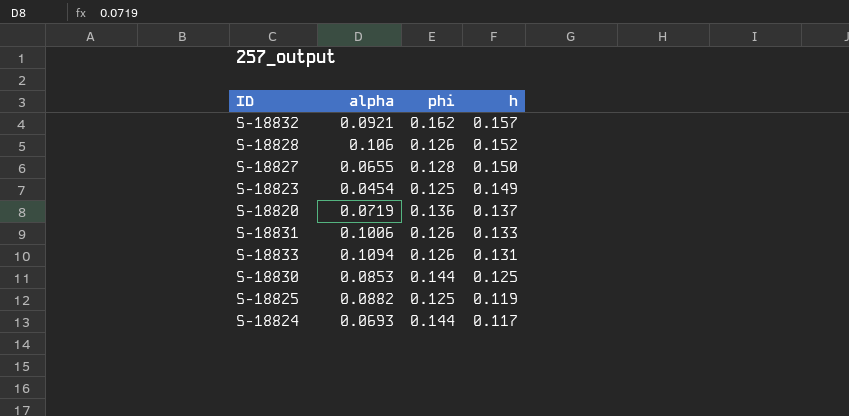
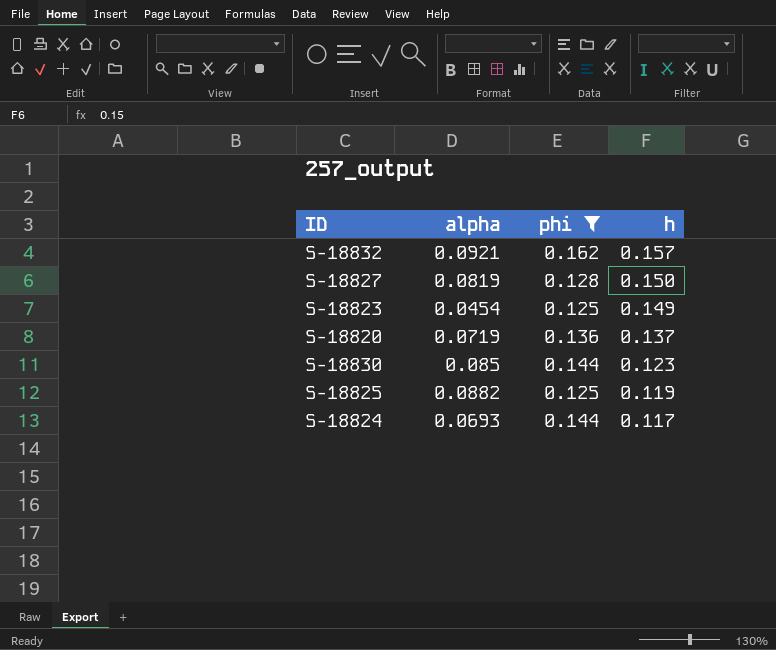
filter: none -> phi != 0.126
S-18827 | alpha: 0.0655 -> 0.0819
S-18830 | alpha: 0.0853 -> 0.085
S-18830 | h: 0.125 -> 0.123

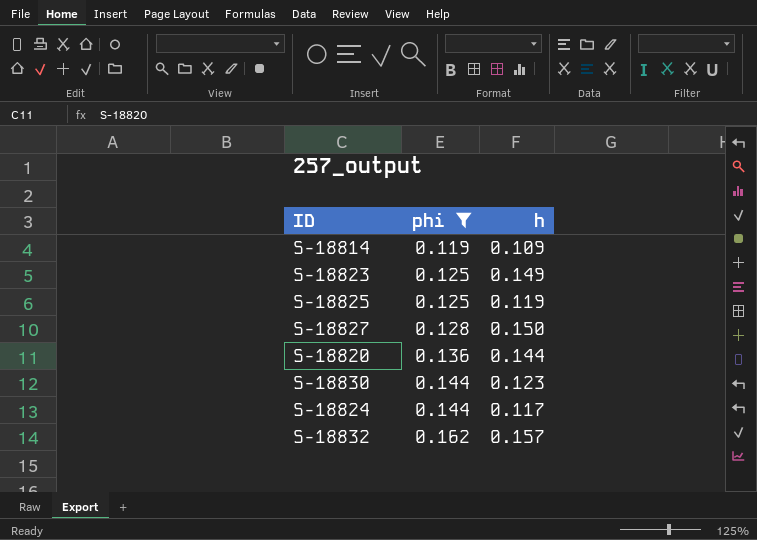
row order: h descending -> phi ascending
column alpha | position: 2 -> none
row S-18814: none -> 0.119 | 0.109
S-18820 | h: 0.137 -> 0.144

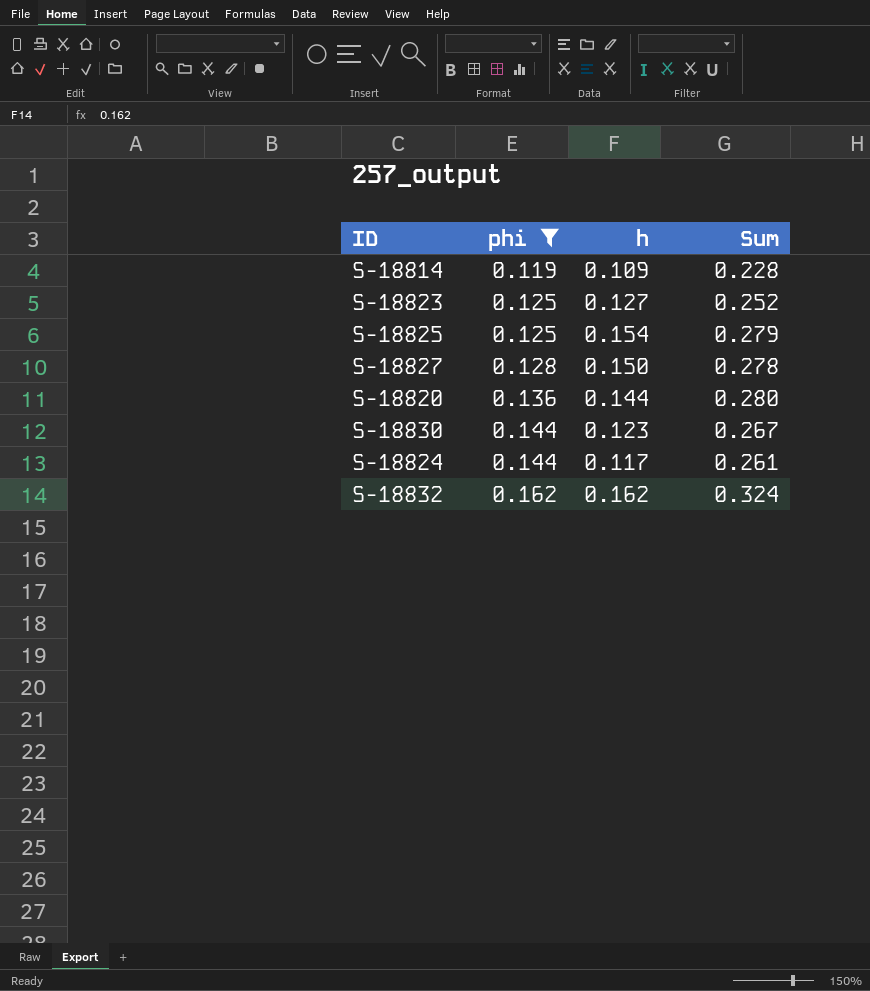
column Sum | formula: none -> [phi] + [h]
S-18823 | h: 0.149 -> 0.127
S-18825 | h: 0.119 -> 0.154
S-18832 | h: 0.157 -> 0.162

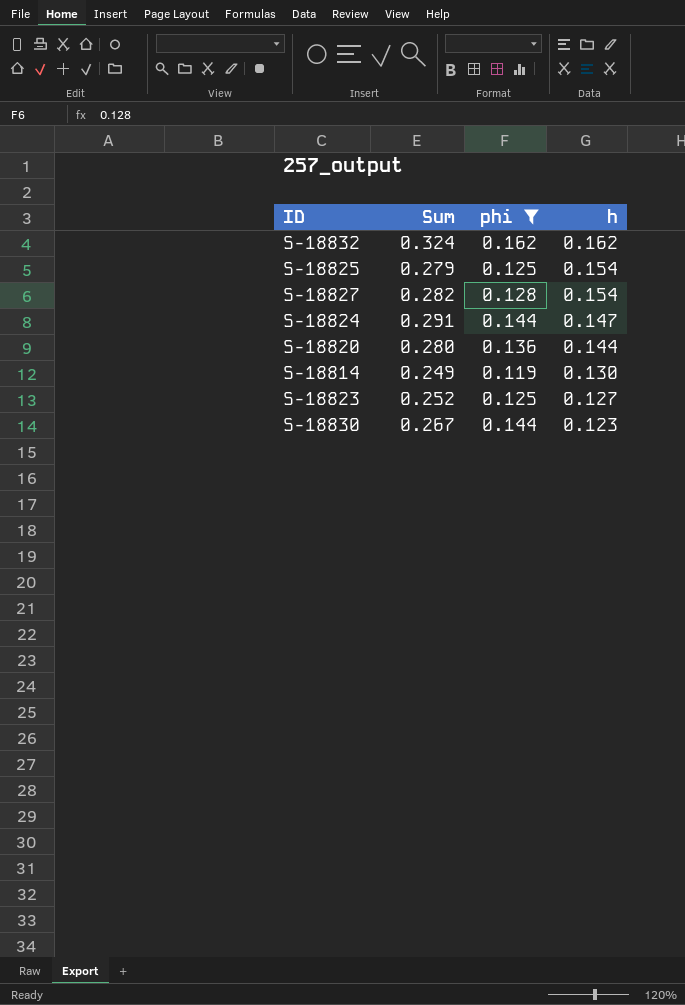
row order: phi ascending -> h descending
column Sum | position: 4 -> 2
S-18827 | Sum: 0.278 -> 0.282
S-18827 | h: 0.150 -> 0.154
S-18824 | Sum: 0.261 -> 0.291
S-18824 | h: 0.117 -> 0.147
S-18814 | Sum: 0.228 -> 0.249
S-18814 | h: 0.109 -> 0.130

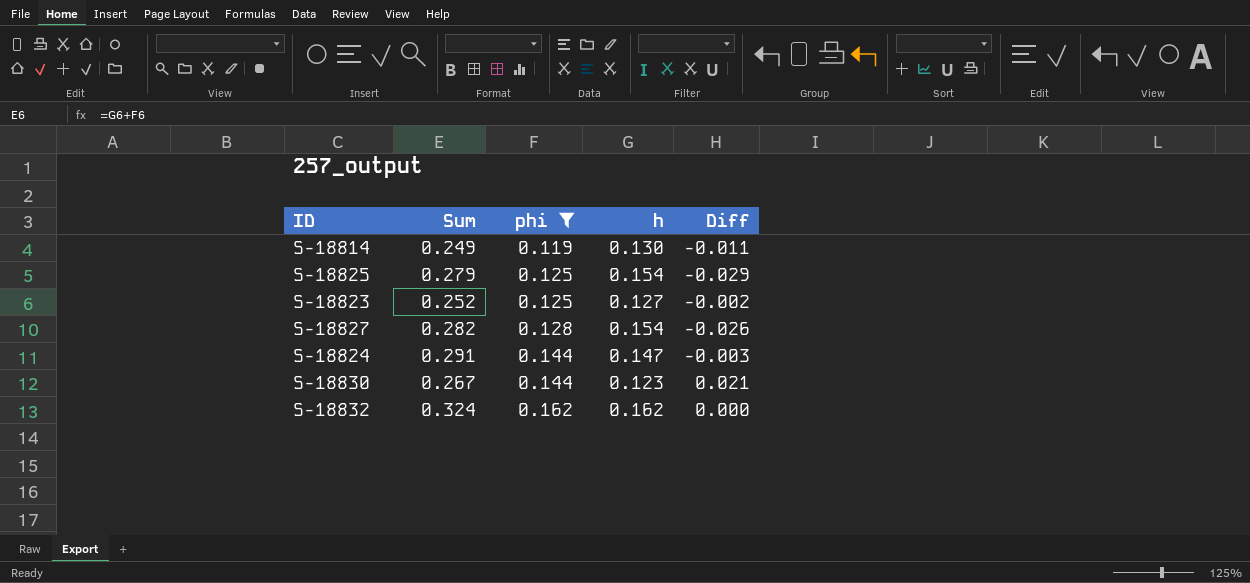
row order: h descending -> phi ascending
column Diff | formula: none -> [phi] - [h]
row S-18820: 0.280 | 0.136 | 0.144 -> none

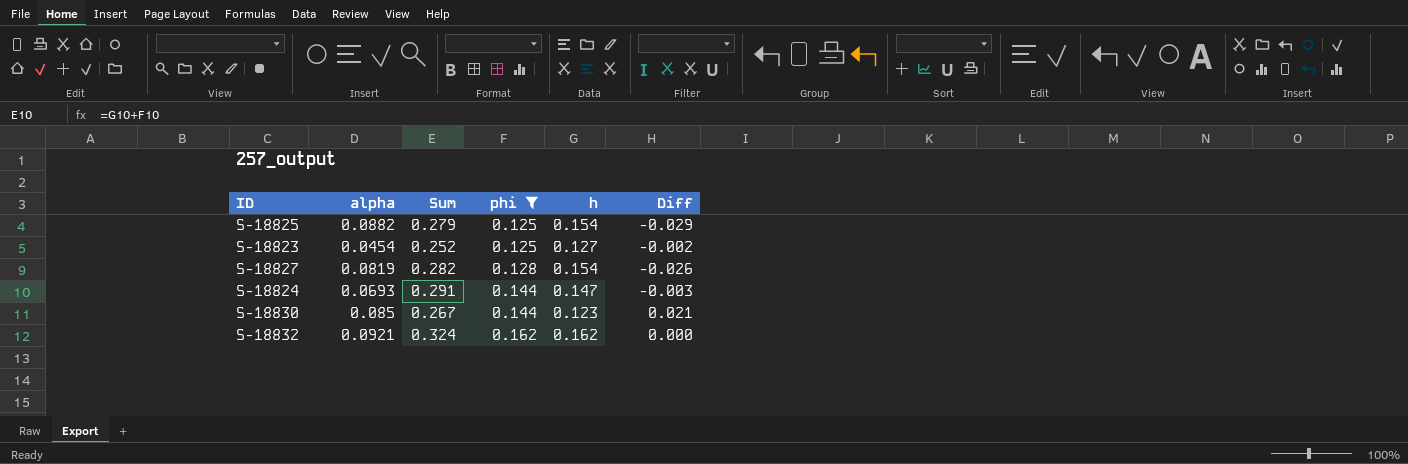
column alpha | position: none -> 2
row S-18814: 0.249 | 0.119 | 0.130 | -0.011 -> none

